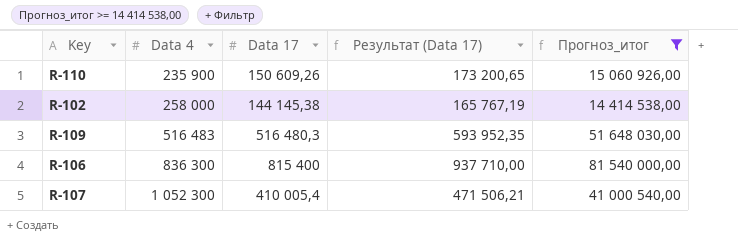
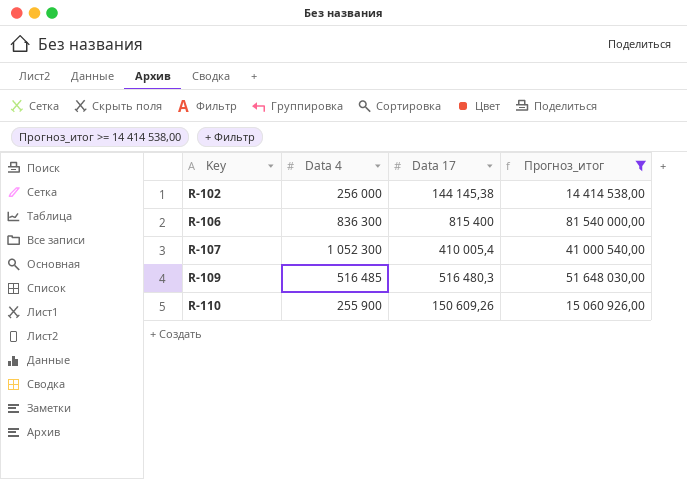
row order: Data 4 ascending -> Key ascending
column Результат (Data 17) | formula: [Data 17] * 1,15 -> none
R-102 | Data 4: 258 000 -> 256 000
R-109 | Data 4: 516 483 -> 516 485
R-110 | Data 4: 235 900 -> 255 900

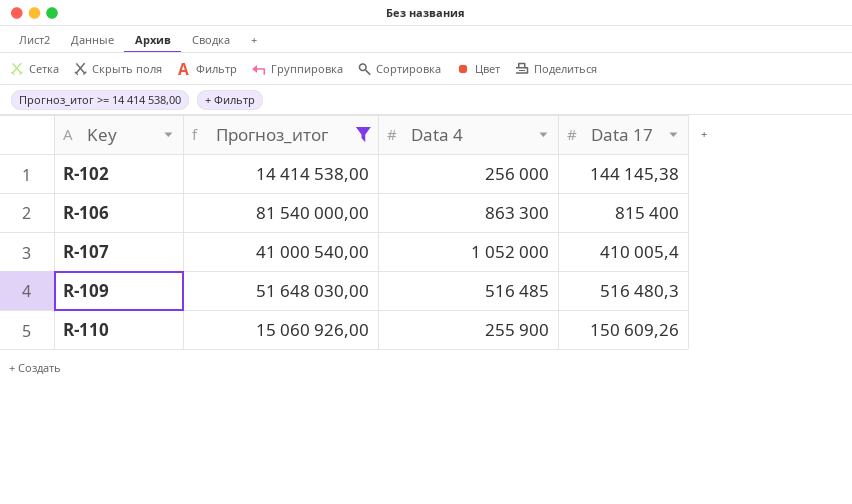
column Прогноз_итог | position: 4 -> 2
R-106 | Data 4: 836 300 -> 863 300
R-107 | Data 4: 1 052 300 -> 1 052 000

